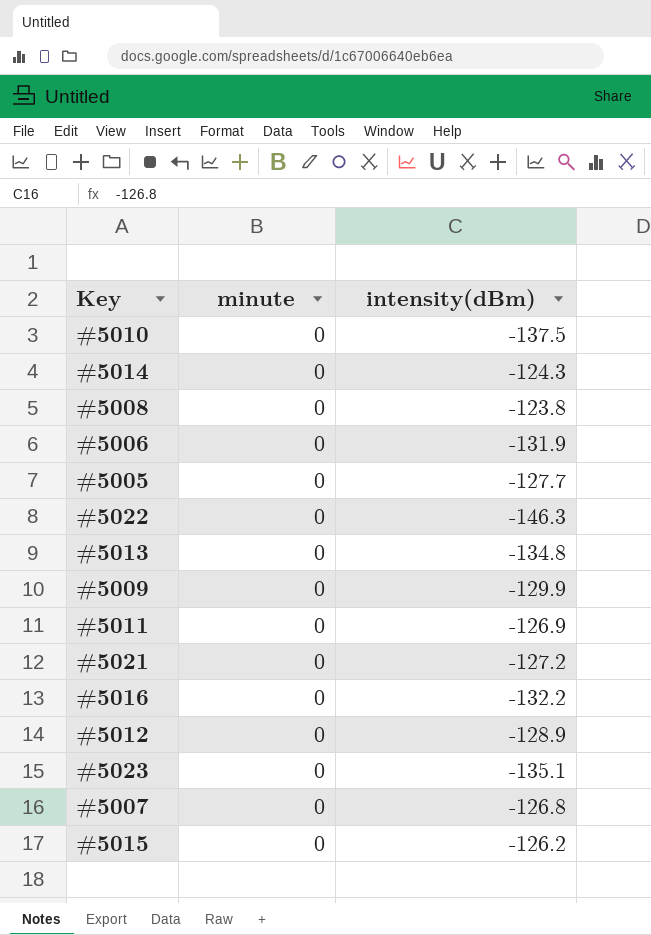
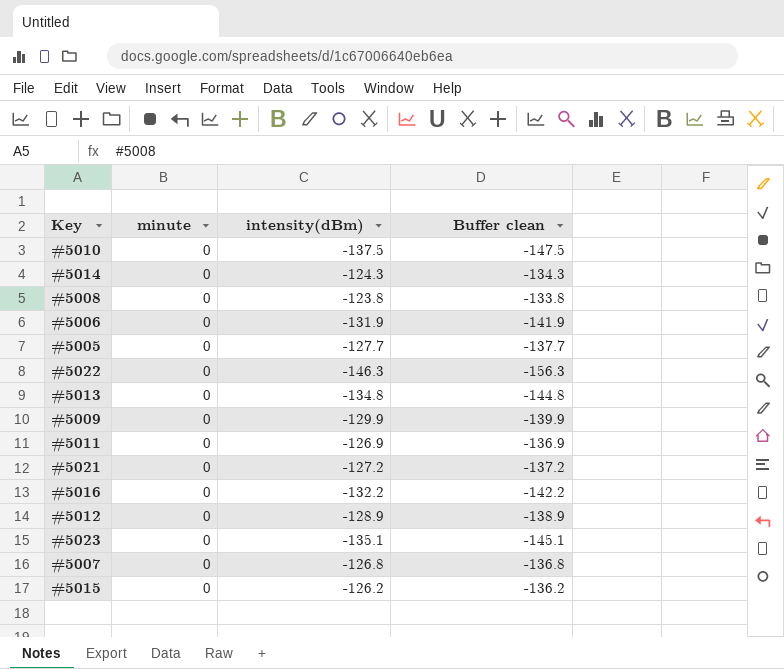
column Buffer clean | formula: none -> [intensity(dBm)] - 10

